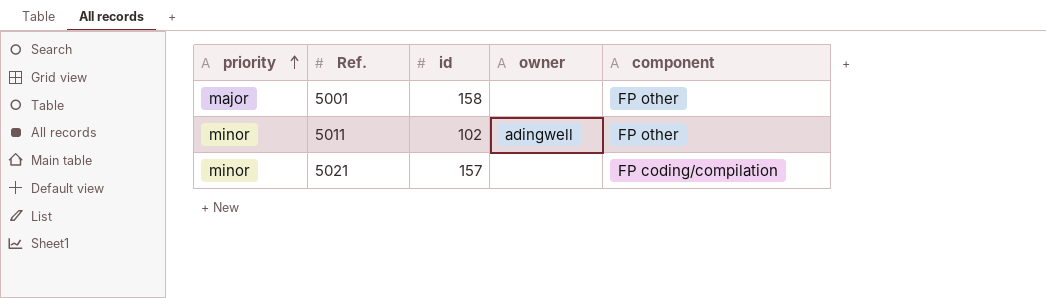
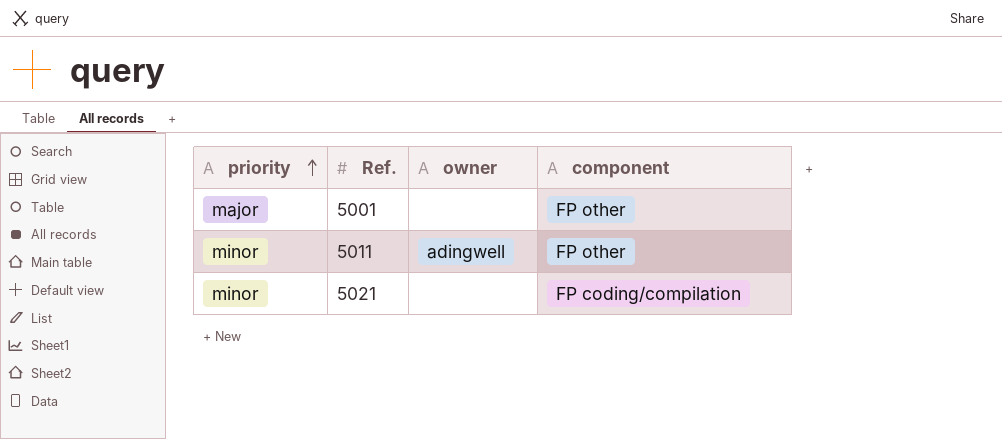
column id | position: 3 -> none

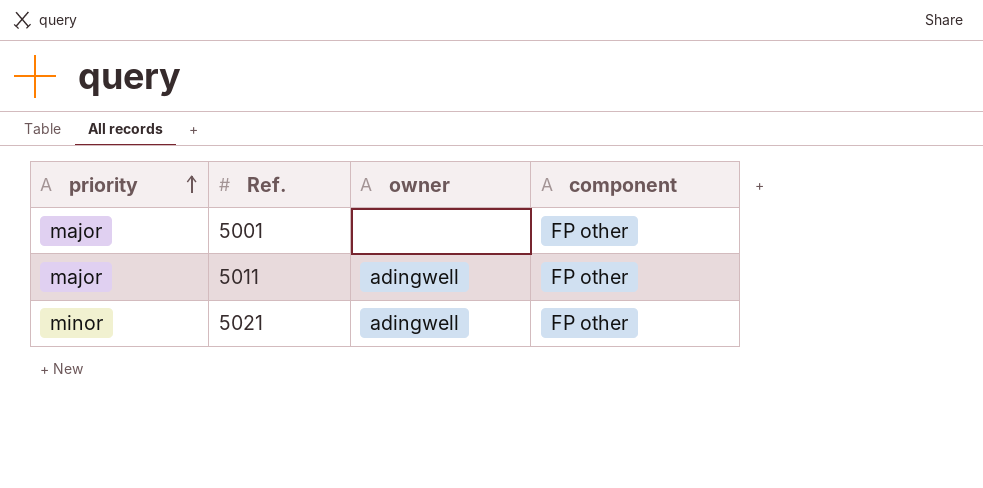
5011 | priority: minor -> major
5021 | owner: none -> adingwell
5021 | component: FP coding/compilation -> FP other

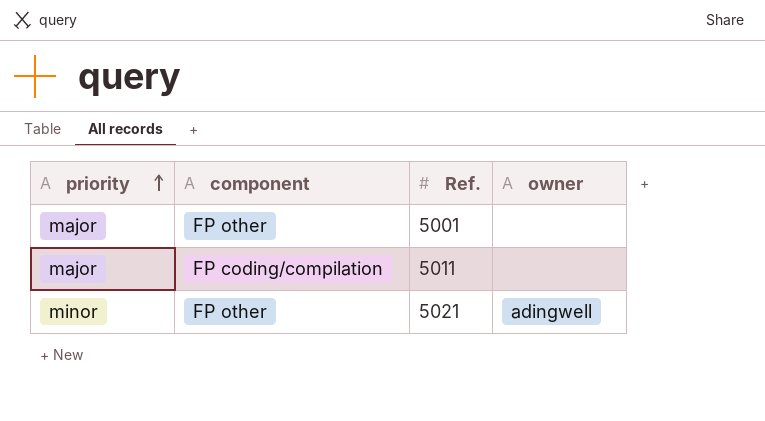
column component | position: 4 -> 2
5011 | component: FP other -> FP coding/compilation
5011 | owner: adingwell -> none

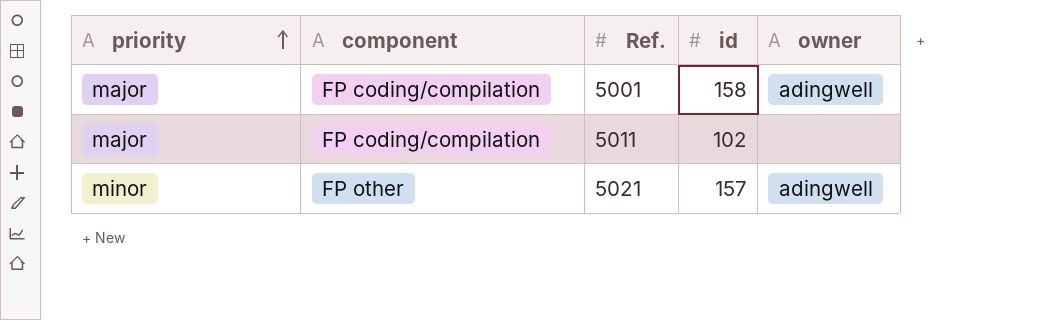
column id | position: none -> 4
5001 | component: FP other -> FP coding/compilation
5001 | owner: none -> adingwell

